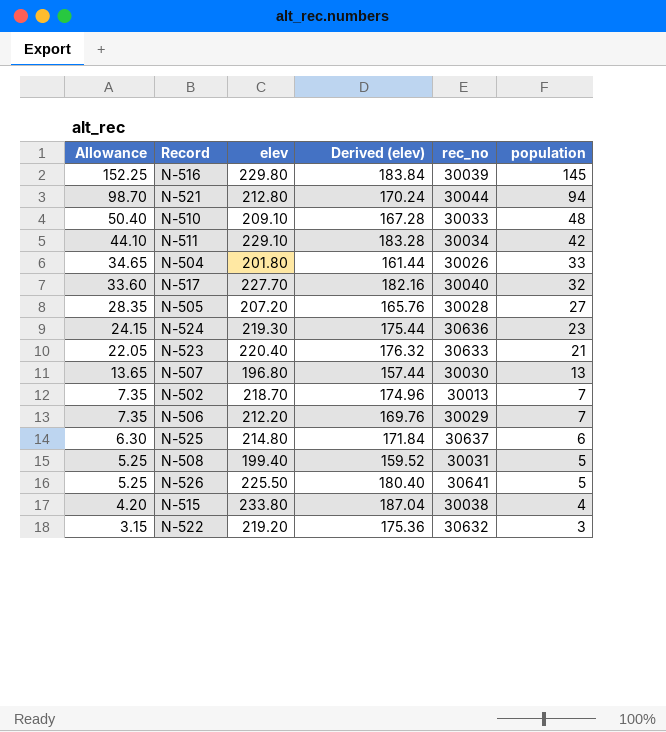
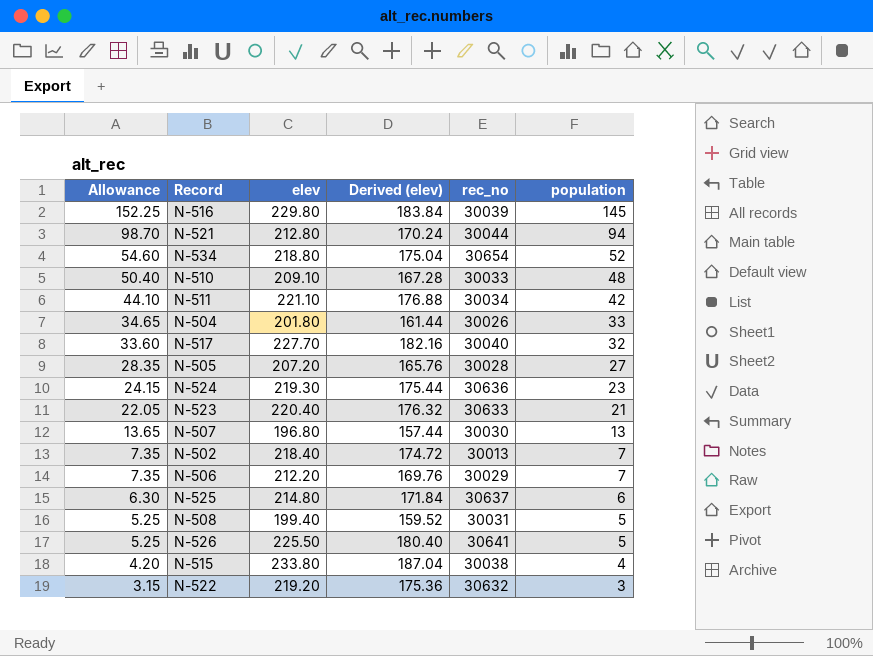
row N-534: none -> 54.60 | 218.80 | 175.04 | 30654 | 52
N-511 | elev: 229.10 -> 221.10
N-511 | Derived (elev): 183.28 -> 176.88
N-502 | elev: 218.70 -> 218.40
N-502 | Derived (elev): 174.96 -> 174.72

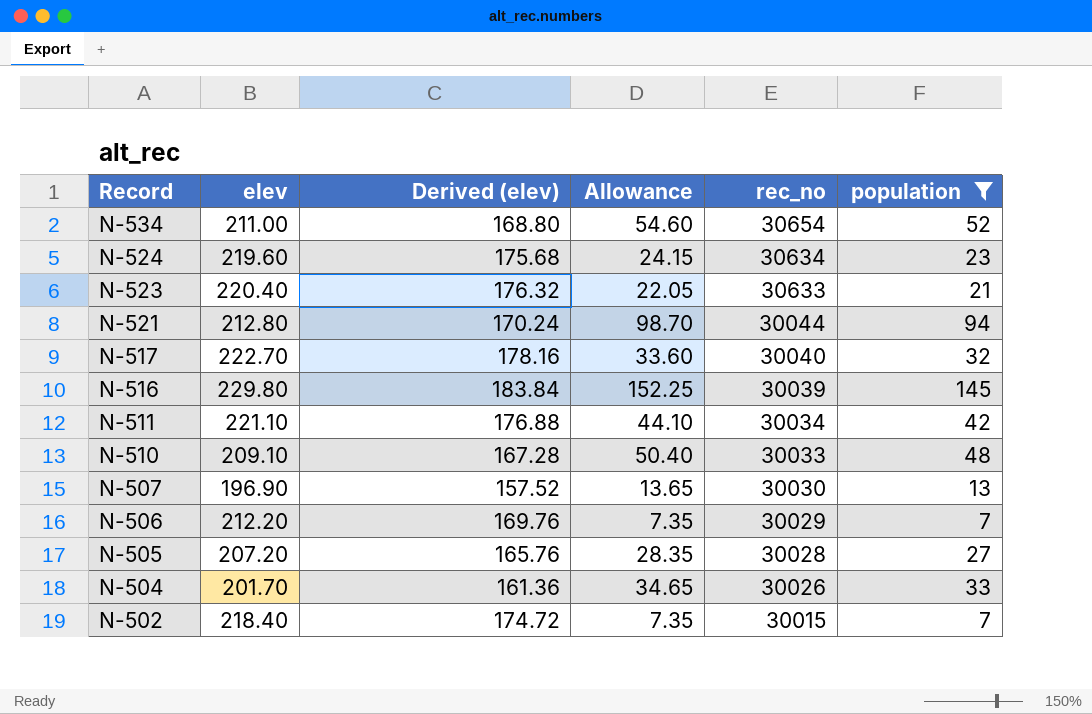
filter: none -> population >= 7
row order: Allowance descending -> Record descending
column Allowance | position: 1 -> 4
N-534 | elev: 218.80 -> 211.00
N-534 | Derived (elev): 175.04 -> 168.80
N-524 | elev: 219.30 -> 219.60
N-524 | Derived (elev): 175.44 -> 175.68
N-524 | rec_no: 30636 -> 30634
N-517 | elev: 227.70 -> 222.70
N-517 | Derived (elev): 182.16 -> 178.16
N-507 | elev: 196.80 -> 196.90
N-507 | Derived (elev): 157.44 -> 157.52
N-504 | elev: 201.80 -> 201.70
N-504 | Derived (elev): 161.44 -> 161.36
N-502 | rec_no: 30013 -> 30015

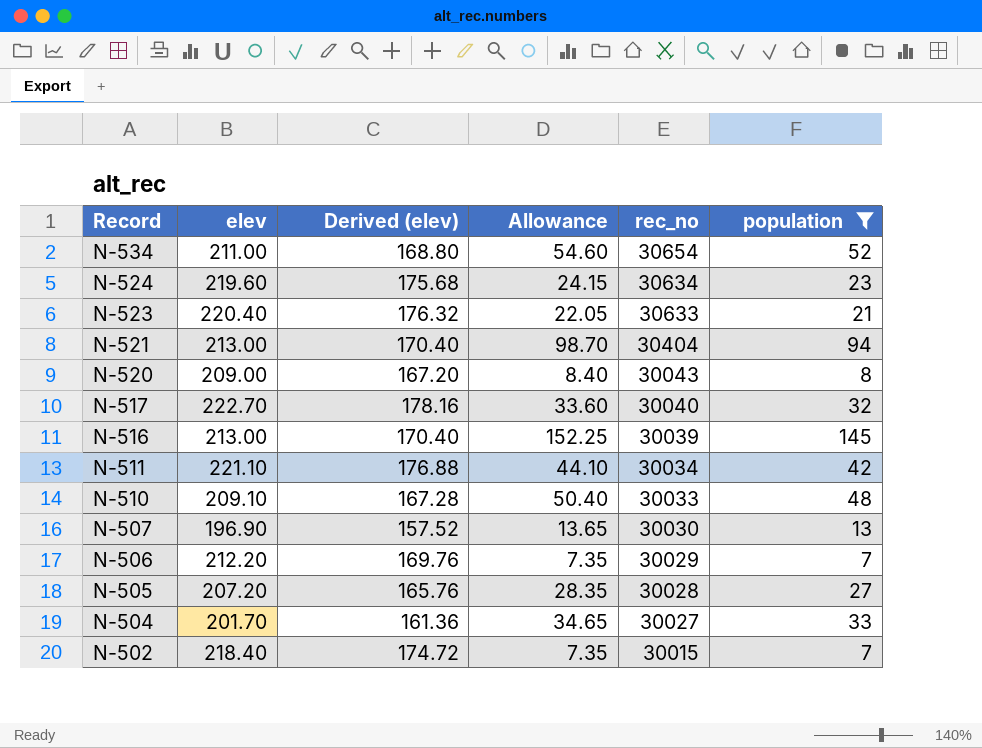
N-521 | elev: 212.80 -> 213.00
N-521 | Derived (elev): 170.24 -> 170.40
N-521 | rec_no: 30044 -> 30404
row N-520: none -> 209.00 | 167.20 | 8.40 | 30043 | 8
N-516 | elev: 229.80 -> 213.00
N-516 | Derived (elev): 183.84 -> 170.40
N-504 | rec_no: 30026 -> 30027

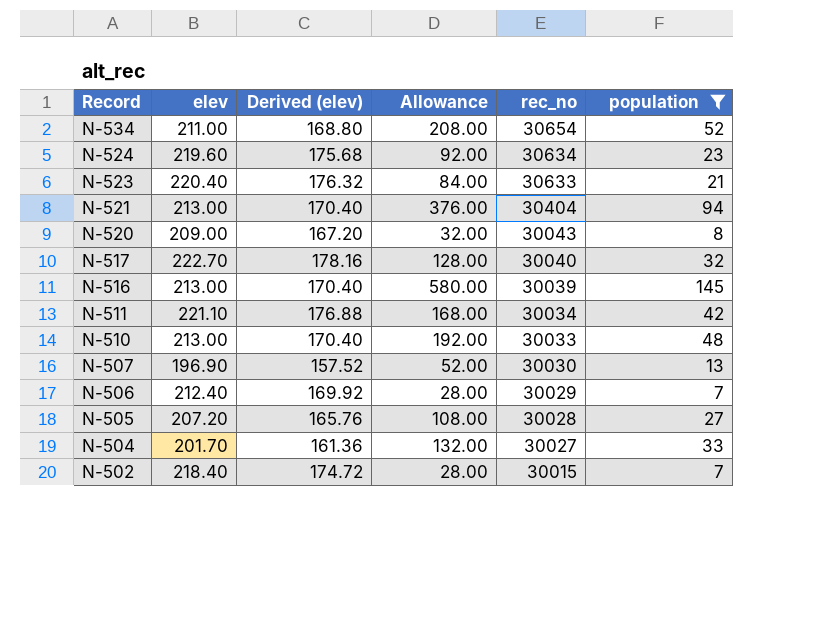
column Allowance | formula: [population] * 1.05 -> [population] * 4
N-510 | elev: 209.10 -> 213.00
N-510 | Derived (elev): 167.28 -> 170.40
N-506 | elev: 212.20 -> 212.40
N-506 | Derived (elev): 169.76 -> 169.92

